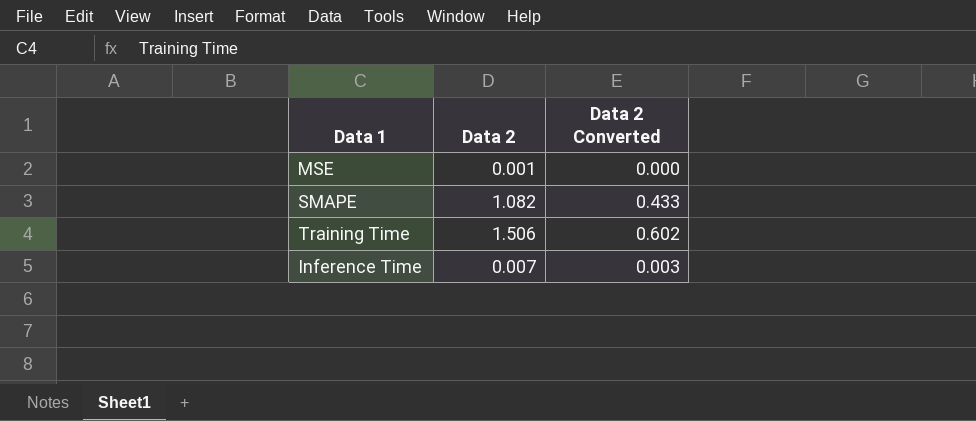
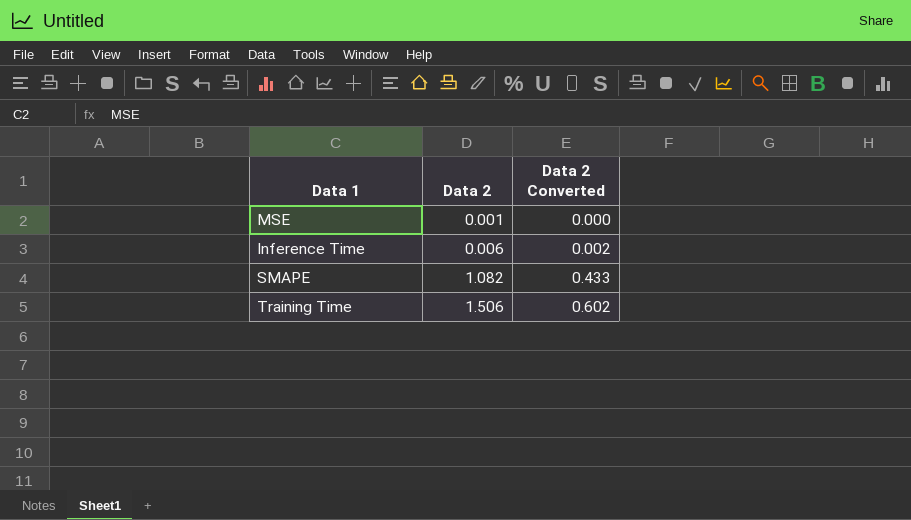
row order: none -> Data 2 ascending
Inference Time | Data 2: 0.007 -> 0.006
Inference Time | Data 2 Converted: 0.003 -> 0.002

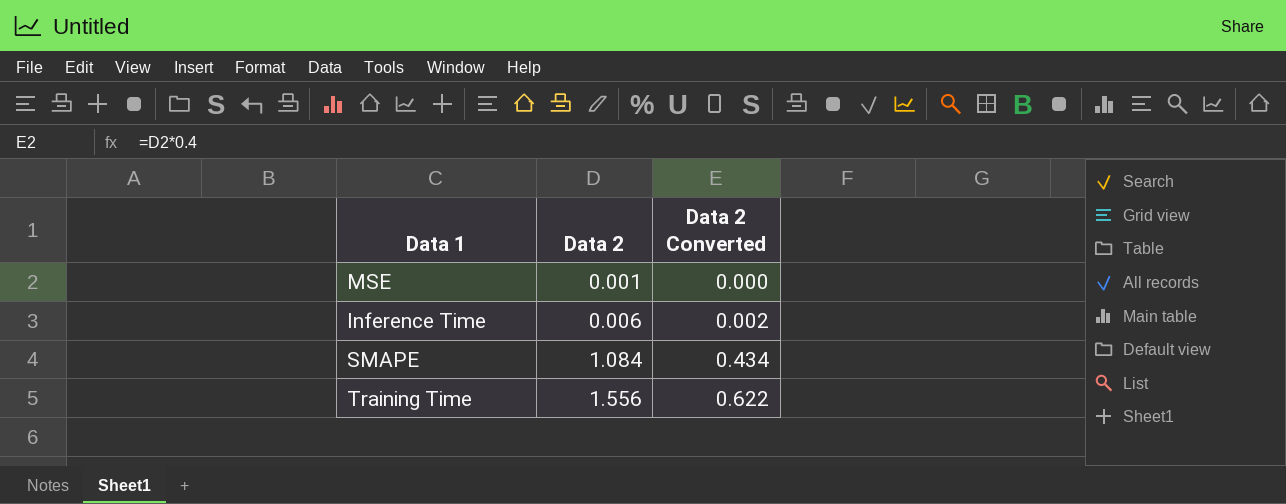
SMAPE | Data 2: 1.082 -> 1.084
SMAPE | Data 2 Converted: 0.433 -> 0.434
Training Time | Data 2: 1.506 -> 1.556
Training Time | Data 2 Converted: 0.602 -> 0.622

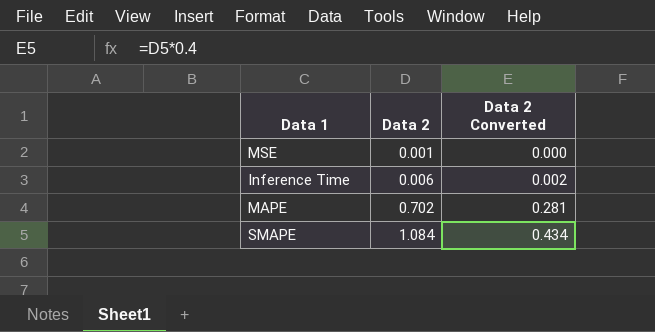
row Training Time: 1.556 | 0.622 -> none
row MAPE: none -> 0.702 | 0.281

